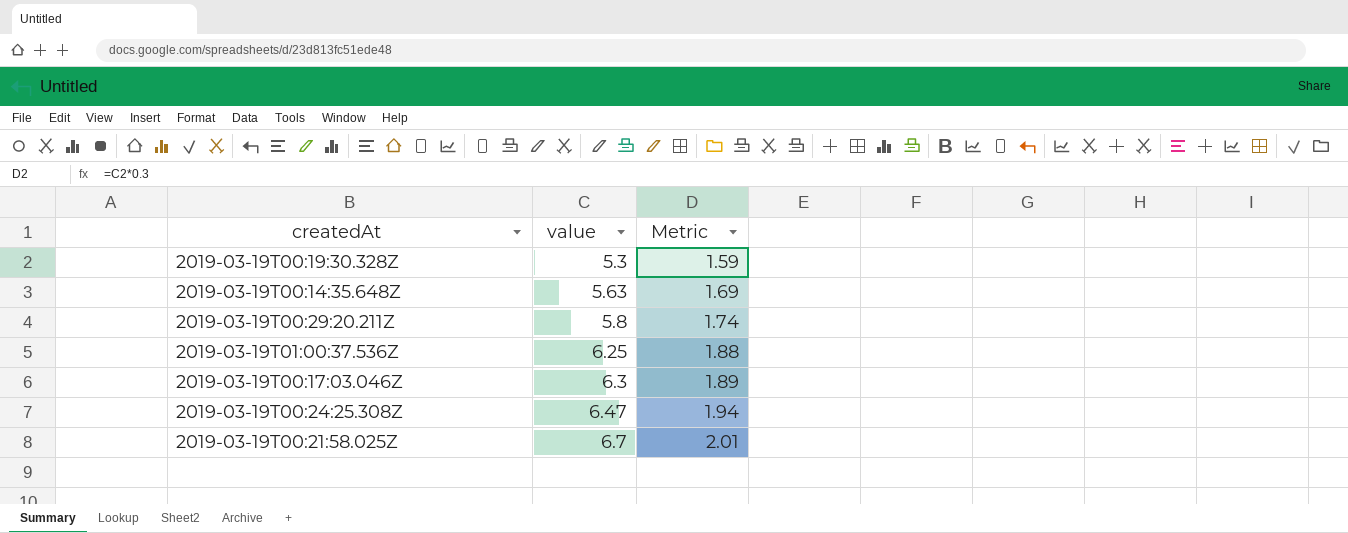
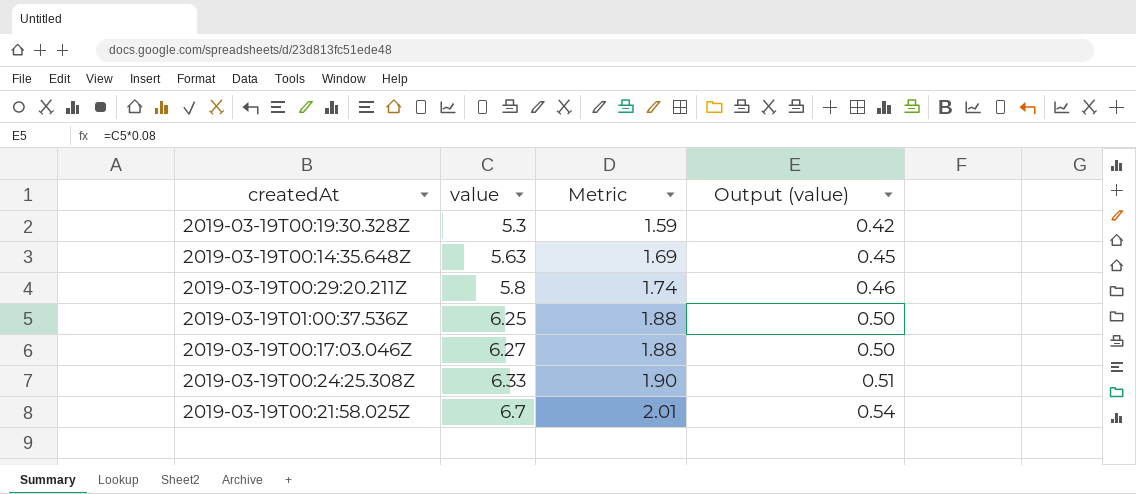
column Output (value) | formula: none -> [value] * 0.08
2019-03-19T00:17:03.046Z | value: 6.3 -> 6.27
2019-03-19T00:17:03.046Z | Metric: 1.89 -> 1.88
2019-03-19T00:24:25.308Z | value: 6.47 -> 6.33
2019-03-19T00:24:25.308Z | Metric: 1.94 -> 1.90

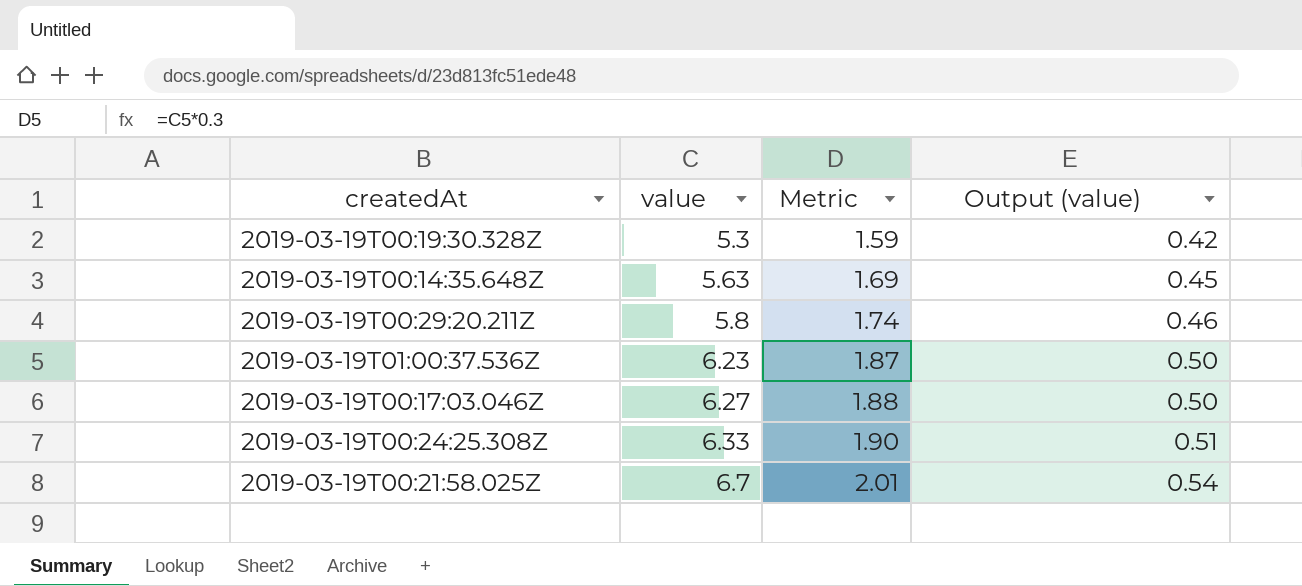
2019-03-19T01:00:37.536Z | value: 6.25 -> 6.23
2019-03-19T01:00:37.536Z | Metric: 1.88 -> 1.87

